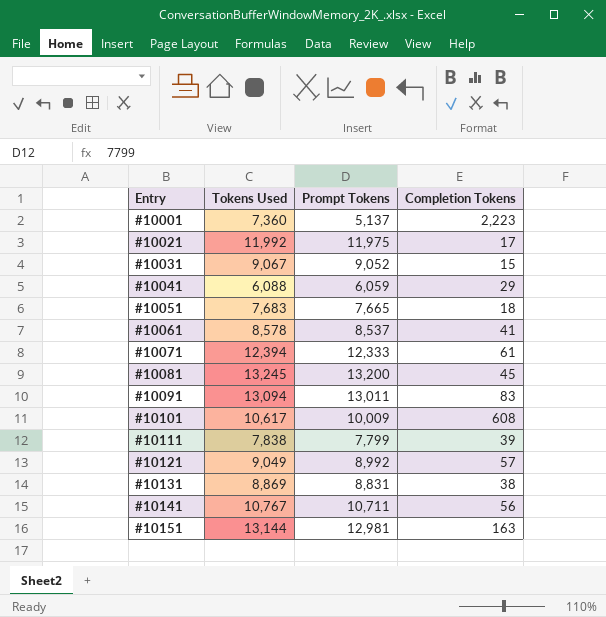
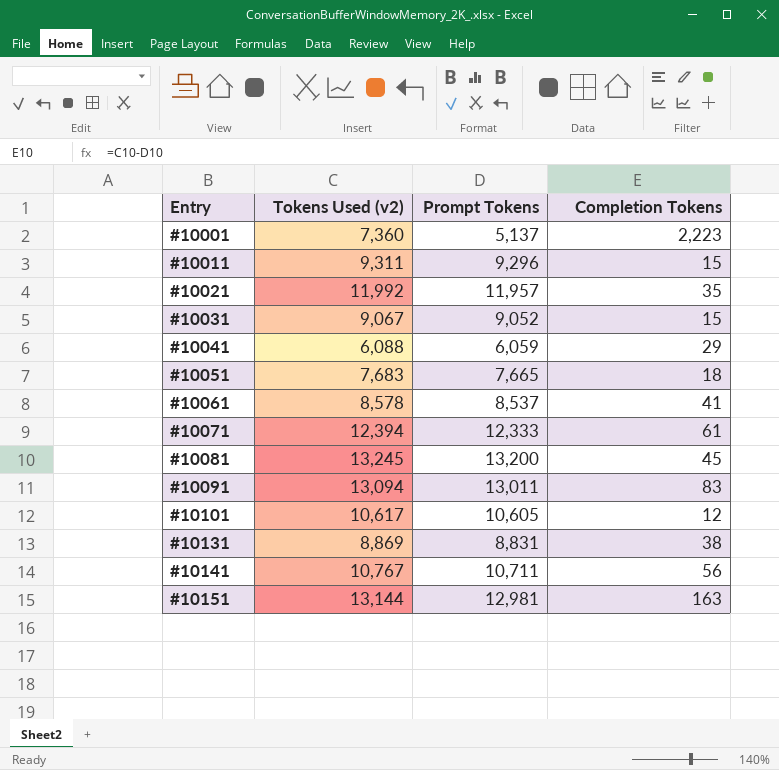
column name: Tokens Used -> Tokens Used (v2)
row #10111: 7,838 | 7,799 | 39 -> none
row #10121: 9,049 | 8,992 | 57 -> none
row #10011: none -> 9,311 | 9,296 | 15
#10021 | Prompt Tokens: 11,975 -> 11,957
#10021 | Completion Tokens: 17 -> 35
#10101 | Prompt Tokens: 10,009 -> 10,605
#10101 | Completion Tokens: 608 -> 12

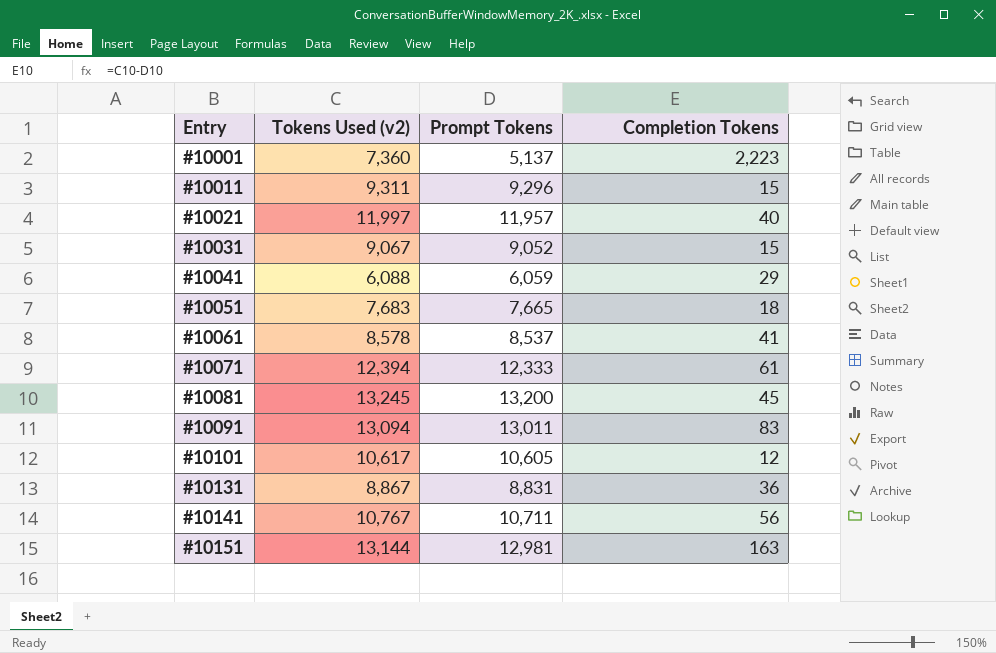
#10021 | Tokens Used (v2): 11,992 -> 11,997
#10021 | Completion Tokens: 35 -> 40
#10131 | Tokens Used (v2): 8,869 -> 8,867
#10131 | Completion Tokens: 38 -> 36

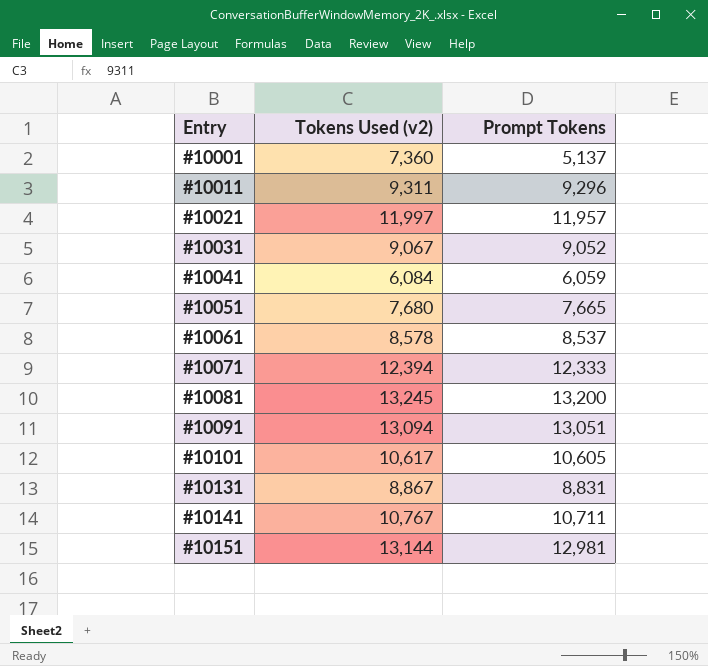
column Completion Tokens | formula: [Tokens Used (v2)] - [Prompt Tokens] -> none
#10041 | Tokens Used (v2): 6,088 -> 6,084
#10051 | Tokens Used (v2): 7,683 -> 7,680
#10091 | Prompt Tokens: 13,011 -> 13,051

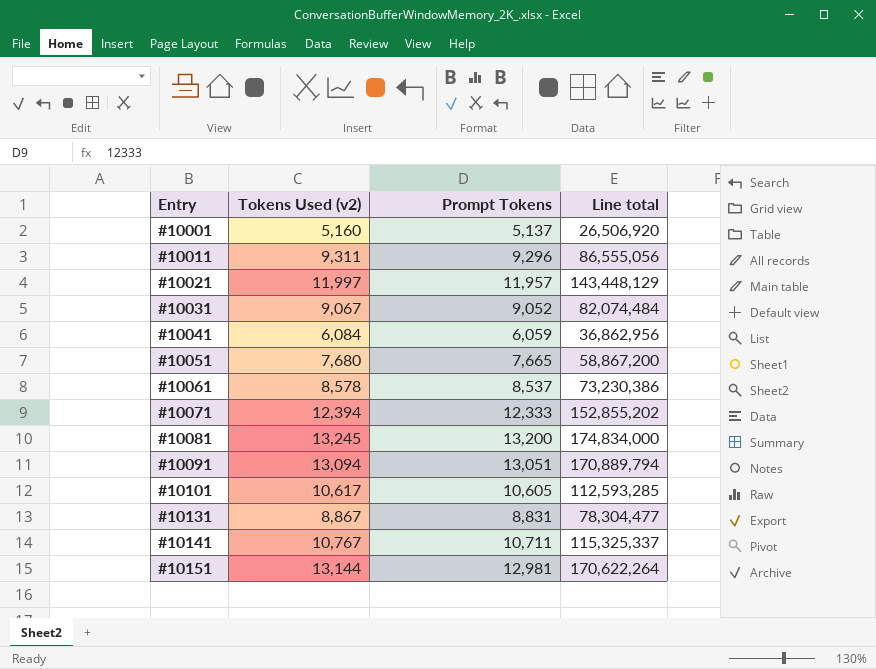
column Line total | formula: none -> [Tokens Used (v2)] * [Prompt Tokens]
#10001 | Tokens Used (v2): 7,360 -> 5,160

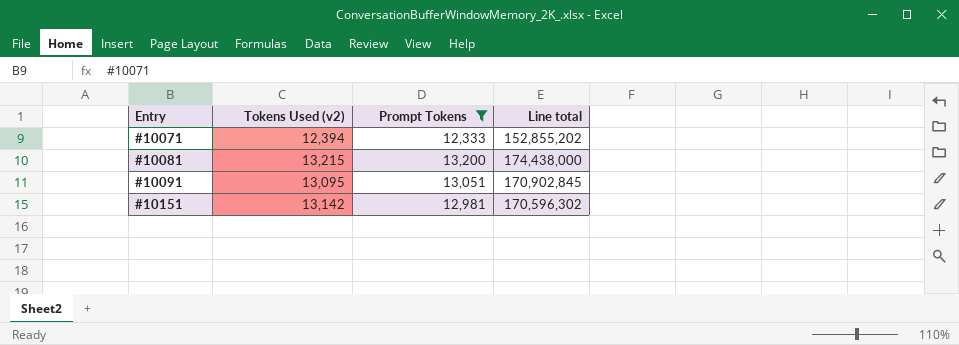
filter: none -> Prompt Tokens >= 12,333
#10081 | Tokens Used (v2): 13,245 -> 13,215
#10081 | Line total: 174,834,000 -> 174,438,000
#10091 | Tokens Used (v2): 13,094 -> 13,095
#10091 | Line total: 170,889,794 -> 170,902,845
#10151 | Tokens Used (v2): 13,144 -> 13,142
#10151 | Line total: 170,622,264 -> 170,596,302

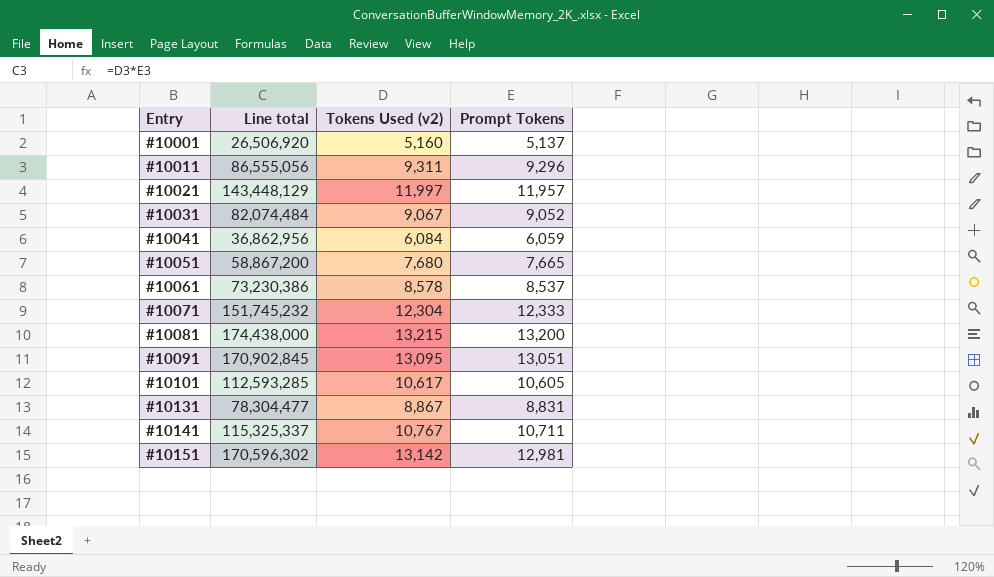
filter: Prompt Tokens >= 12,333 -> none
column Line total | position: 4 -> 2
#10071 | Line total: 152,855,202 -> 151,745,232
#10071 | Tokens Used (v2): 12,394 -> 12,304

